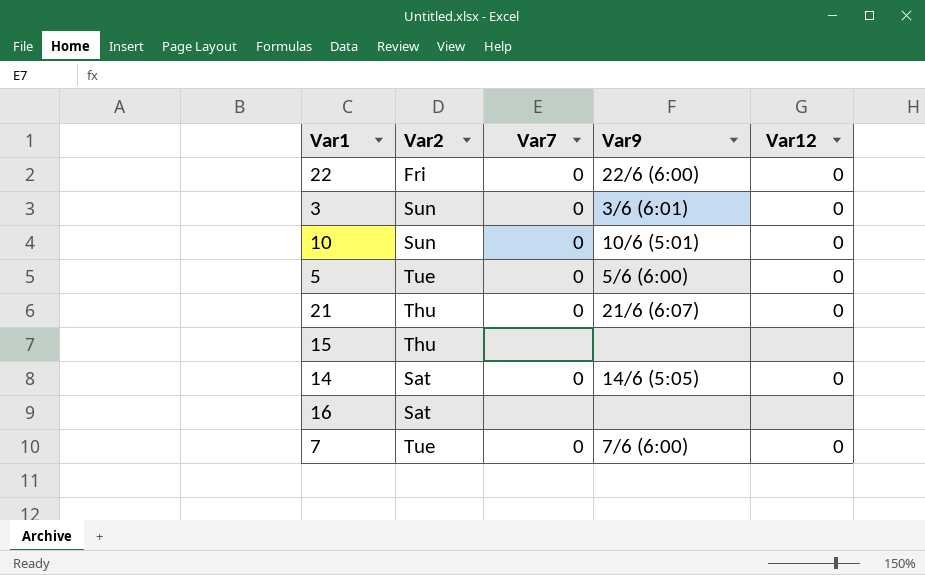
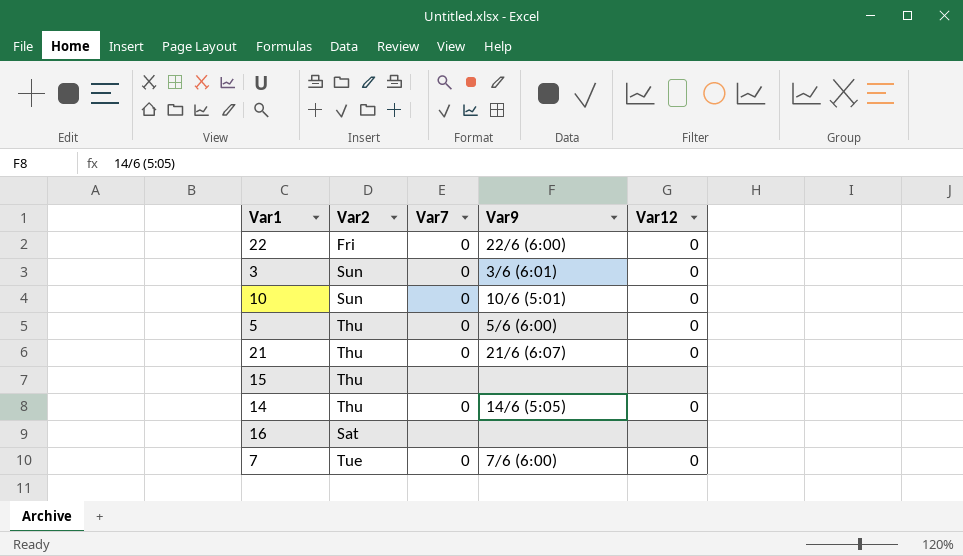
5 | Var2: Tue -> Thu
14 | Var2: Sat -> Thu

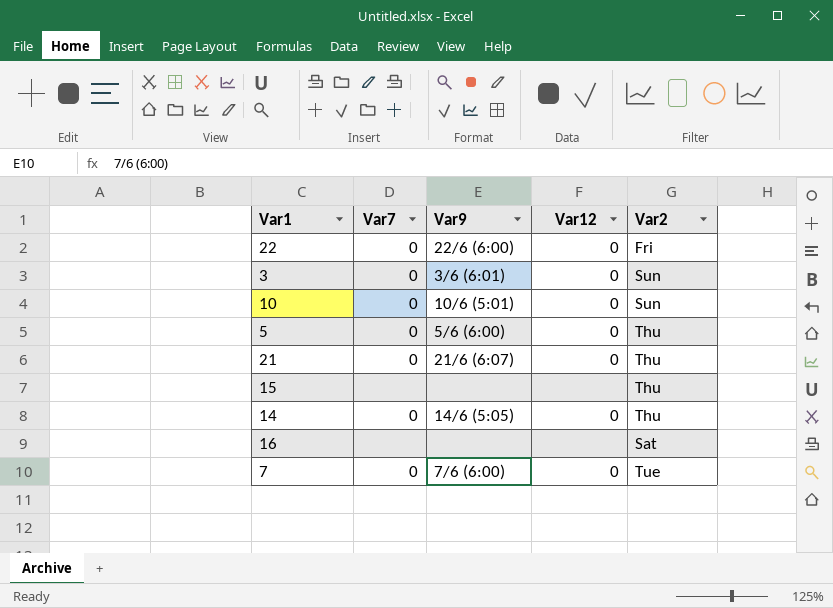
column Var2 | position: 2 -> 5

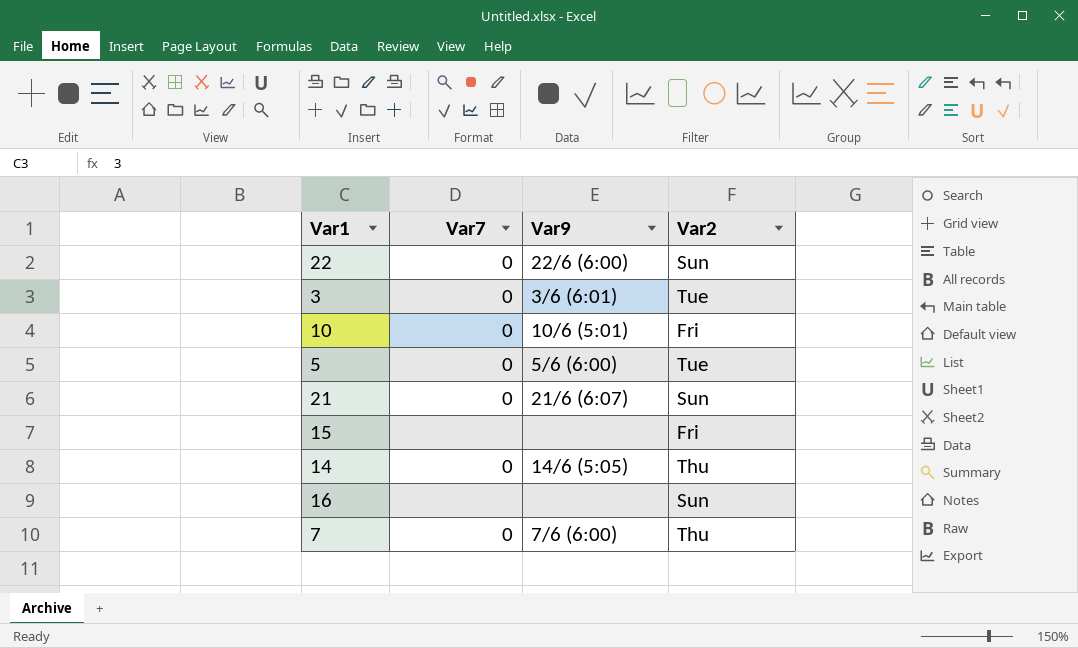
column Var12 | position: 4 -> none
22 | Var2: Fri -> Sun
3 | Var2: Sun -> Tue
10 | Var2: Sun -> Fri
5 | Var2: Thu -> Tue
21 | Var2: Thu -> Sun
15 | Var2: Thu -> Fri
16 | Var2: Sat -> Sun
7 | Var2: Tue -> Thu

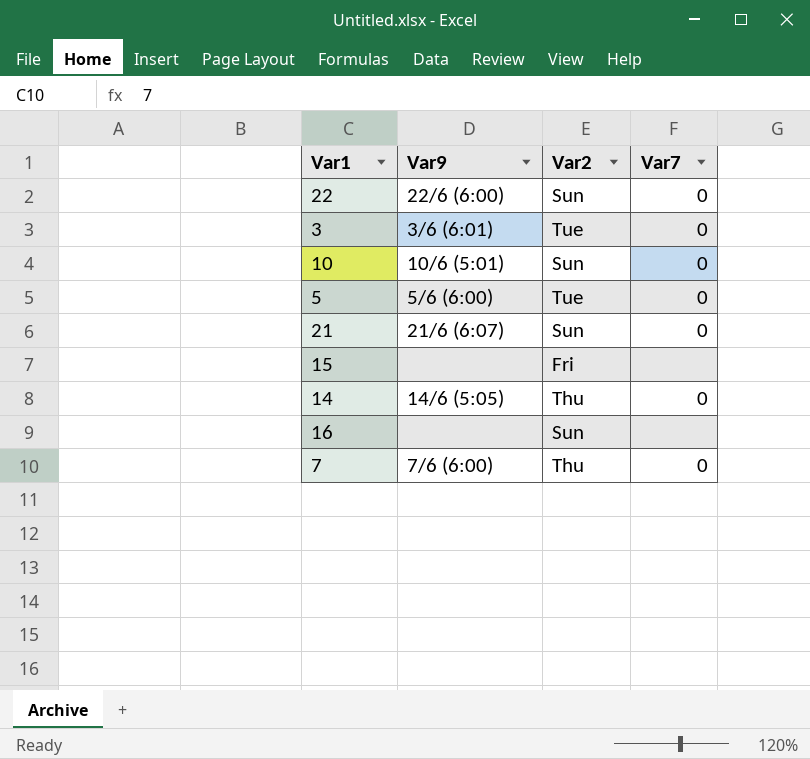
column Var7 | position: 2 -> 4
10 | Var2: Fri -> Sun

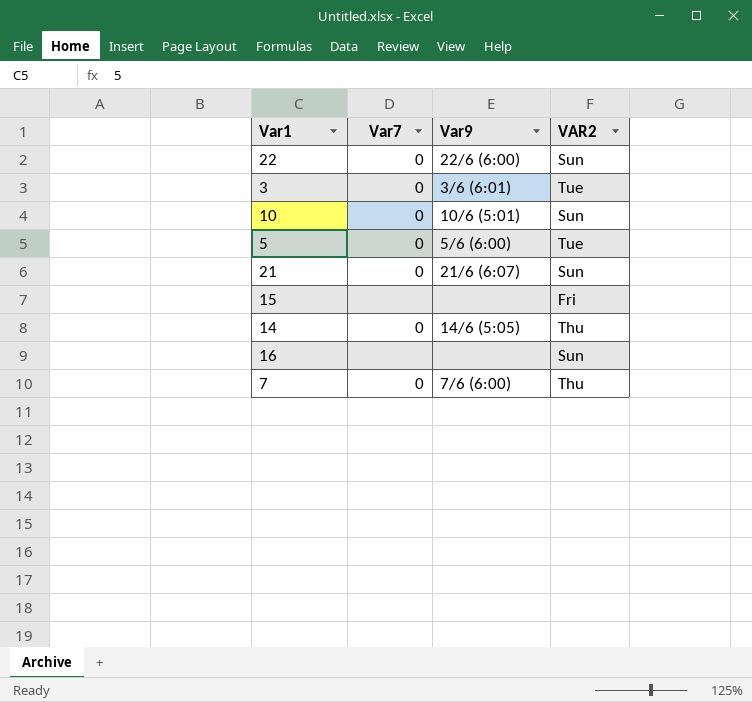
column Var7 | position: 4 -> 2
column name: Var2 -> VAR2

